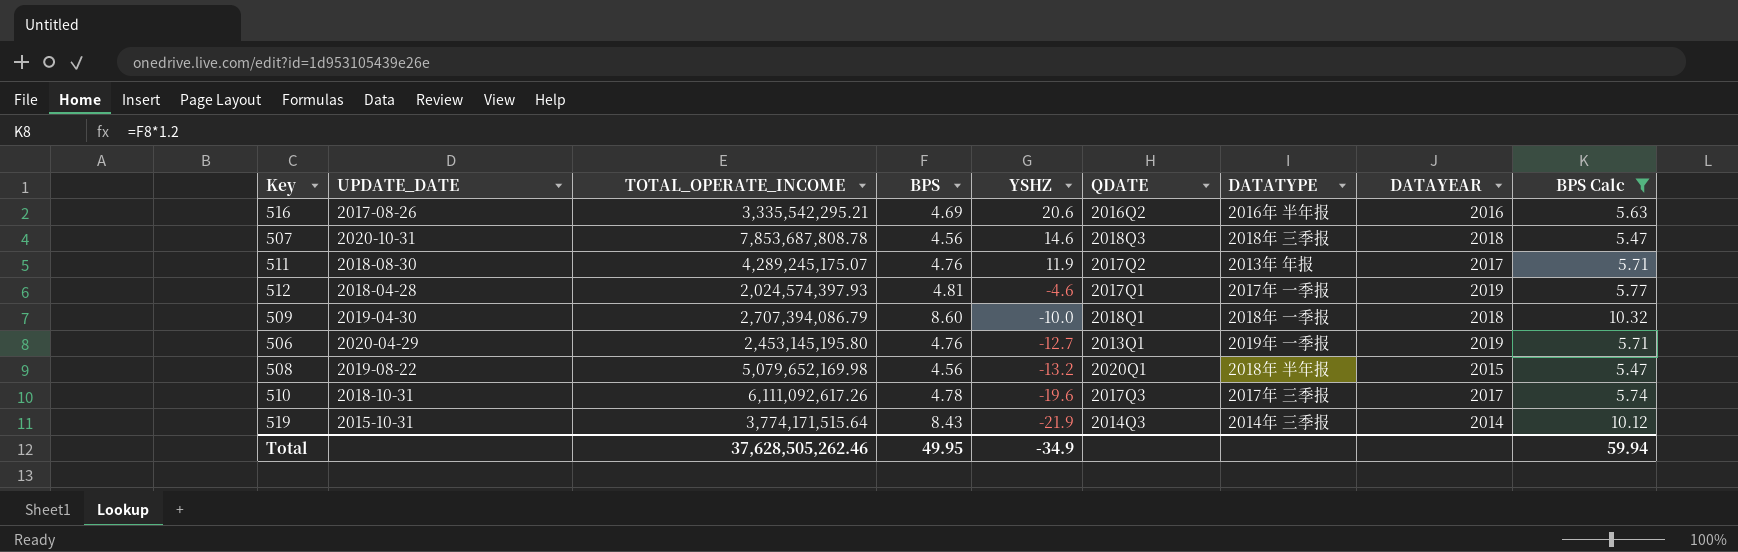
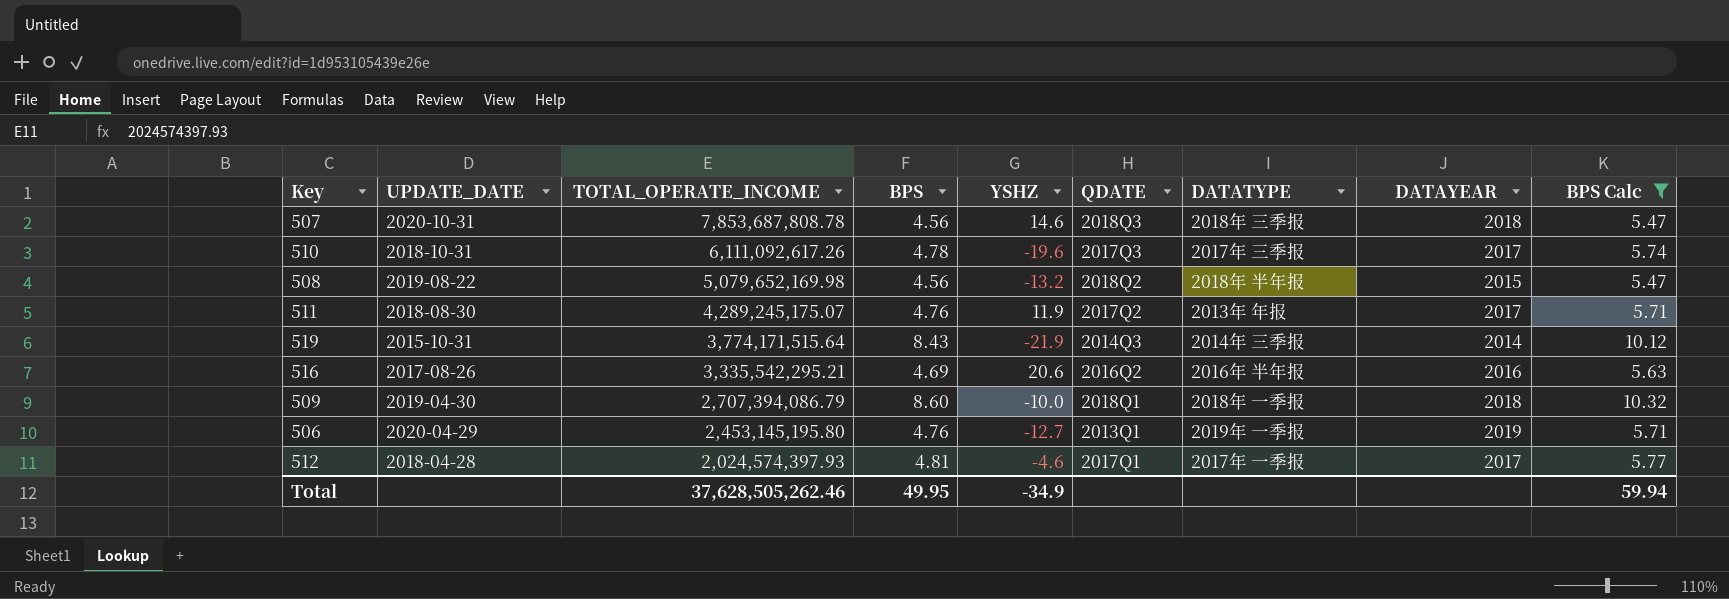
row order: YSHZ descending -> TOTAL_OPERATE_INCOME descending
508 | QDATE: 2020Q1 -> 2018Q2
512 | DATAYEAR: 2019 -> 2017

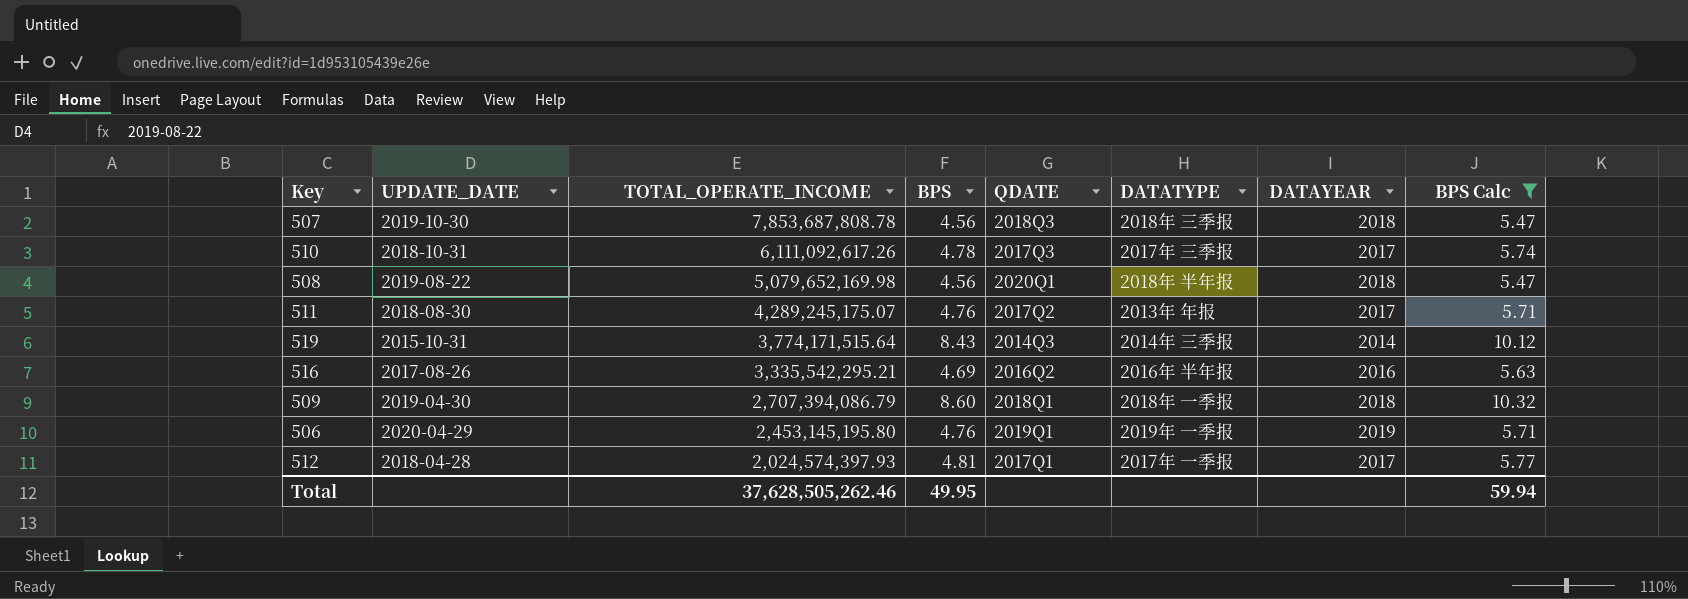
column YSHZ | position: 5 -> none
507 | UPDATE_DATE: 2020-10-31 -> 2019-10-30
508 | QDATE: 2018Q2 -> 2020Q1
508 | DATAYEAR: 2015 -> 2018
506 | QDATE: 2013Q1 -> 2019Q1

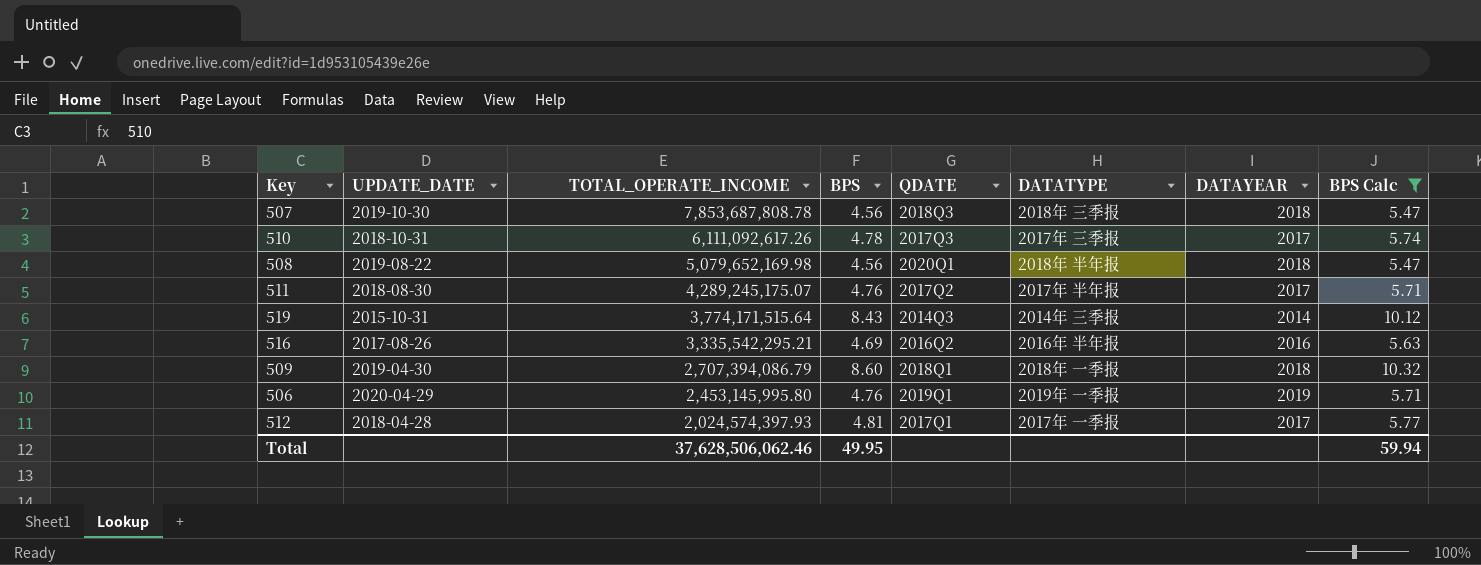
511 | DATATYPE: 2013年 年报 -> 2017年 半年报
506 | TOTAL_OPERATE_INCOME: 2,453,145,195.80 -> 2,453,145,995.80
Total | TOTAL_OPERATE_INCOME: 37,628,505,262.46 -> 37,628,506,062.46

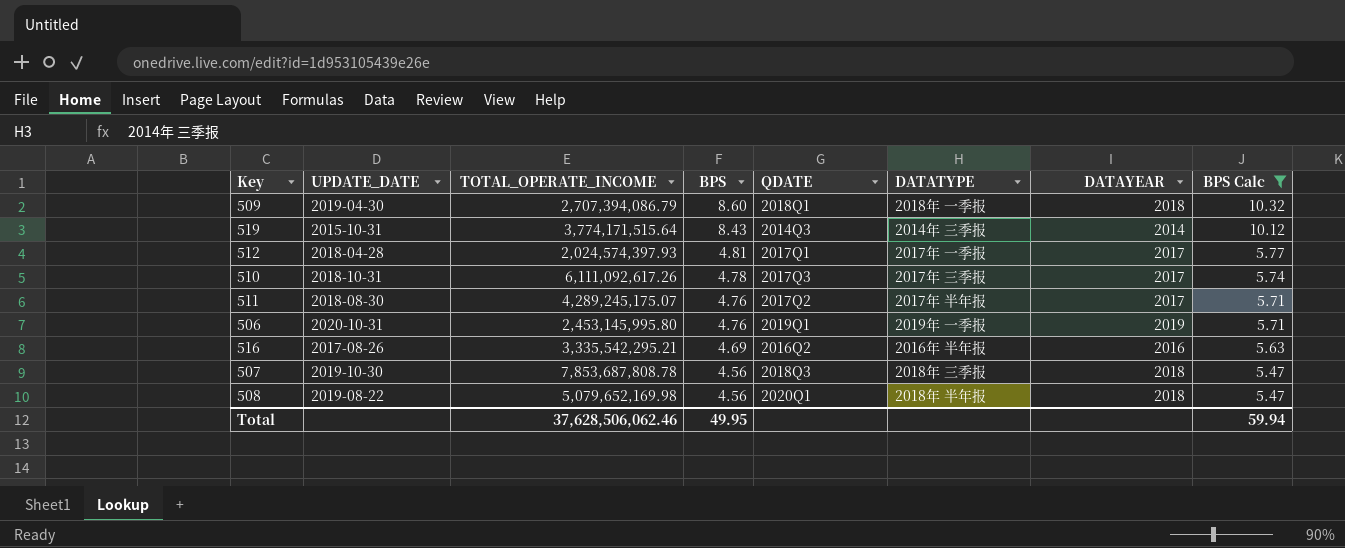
row order: TOTAL_OPERATE_INCOME descending -> BPS descending
506 | UPDATE_DATE: 2020-04-29 -> 2020-10-31

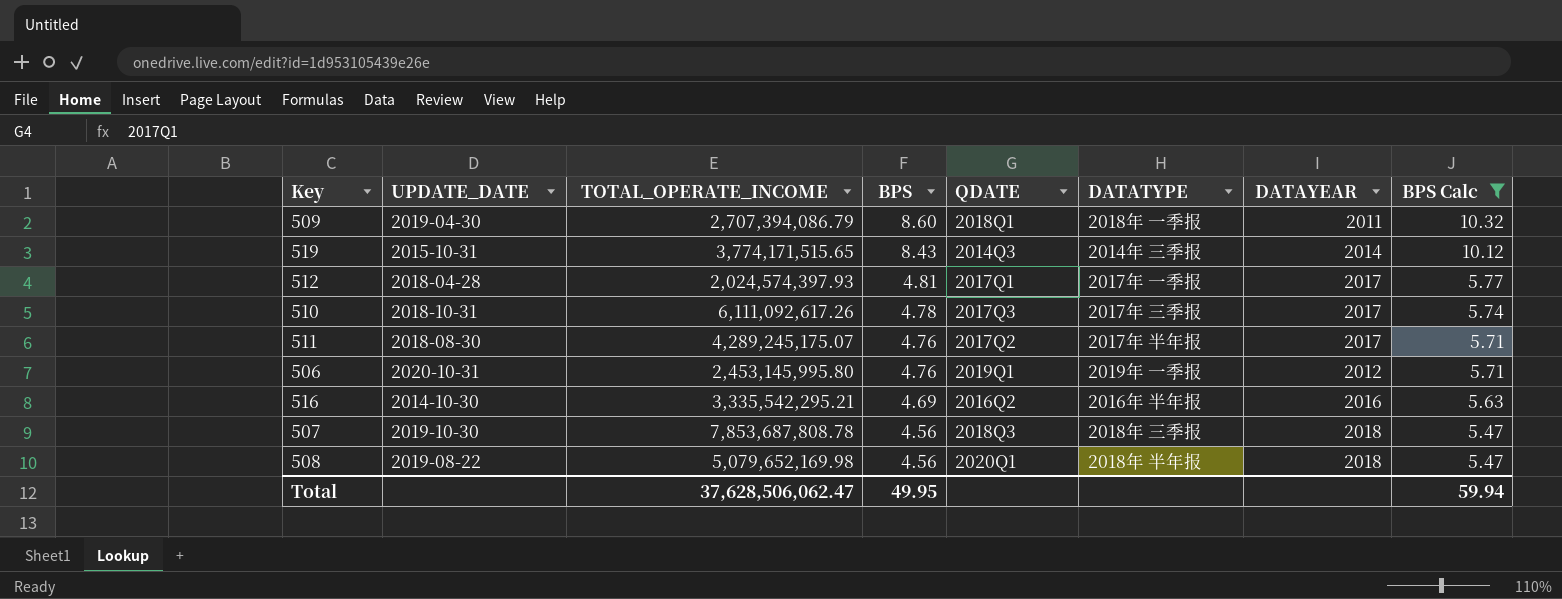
509 | DATAYEAR: 2018 -> 2011
519 | TOTAL_OPERATE_INCOME: 3,774,171,515.64 -> 3,774,171,515.65
506 | DATAYEAR: 2019 -> 2012
516 | UPDATE_DATE: 2017-08-26 -> 2014-10-30
Total | TOTAL_OPERATE_INCOME: 37,628,506,062.46 -> 37,628,506,062.47

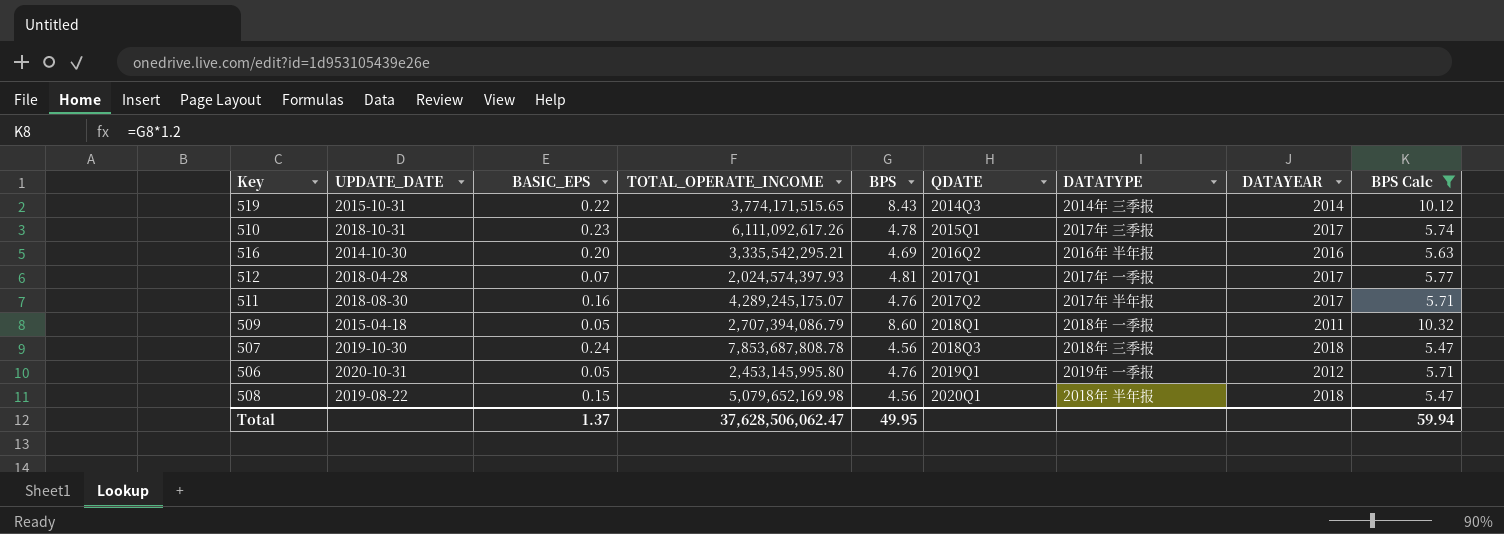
row order: BPS descending -> QDATE ascending
column BASIC_EPS | position: none -> 3
510 | QDATE: 2017Q3 -> 2015Q1
509 | UPDATE_DATE: 2019-04-30 -> 2015-04-18

